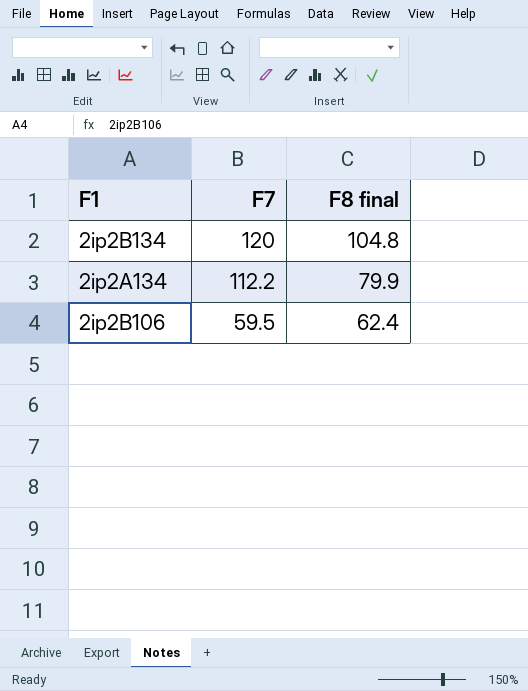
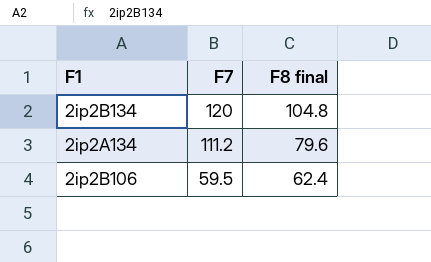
2ip2A134 | F7: 112.2 -> 111.2
2ip2A134 | F8 final: 79.9 -> 79.6

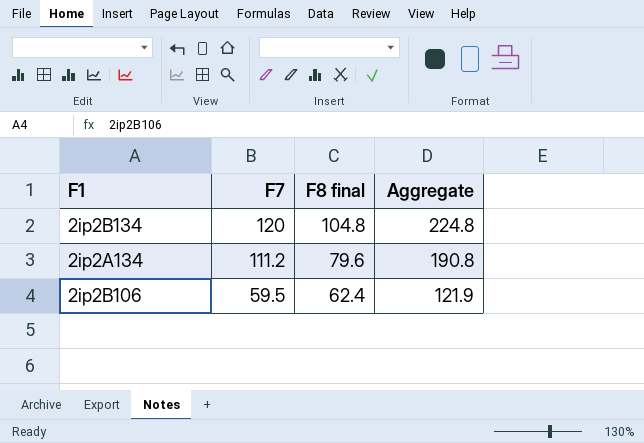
column Aggregate | formula: none -> [F7] + [F8 final]

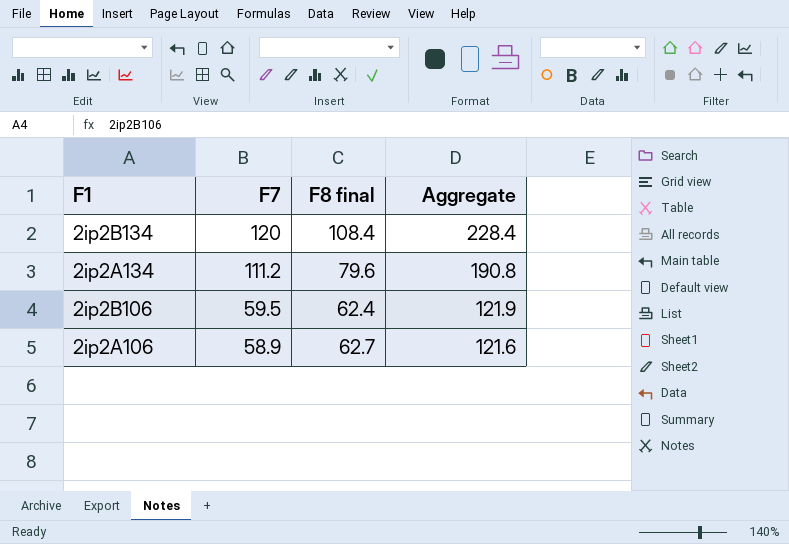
2ip2B134 | F8 final: 104.8 -> 108.4
2ip2B134 | Aggregate: 224.8 -> 228.4
row 2ip2A106: none -> 58.9 | 62.7 | 121.6

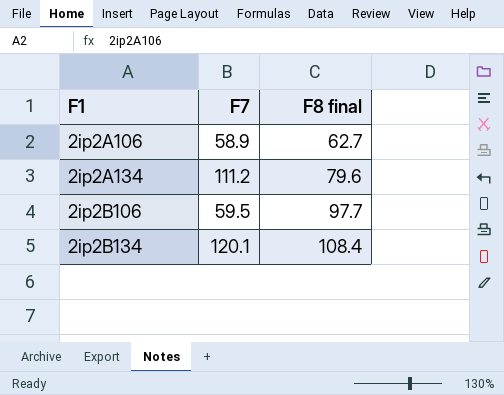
row order: F7 descending -> F1 ascending
column Aggregate | formula: [F7] + [F8 final] -> none
2ip2B106 | F8 final: 62.4 -> 97.7
2ip2B134 | F7: 120 -> 120.1

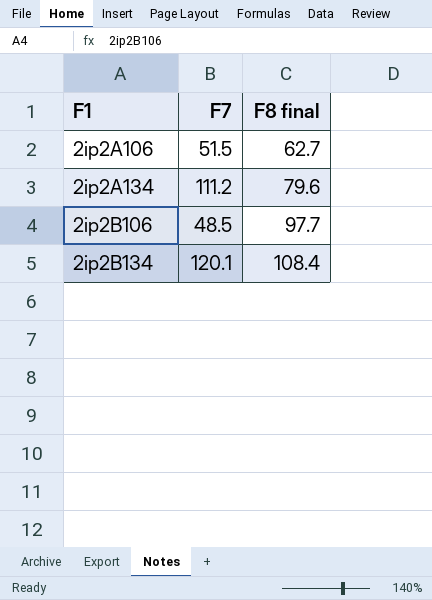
2ip2A106 | F7: 58.9 -> 51.5
2ip2B106 | F7: 59.5 -> 48.5

